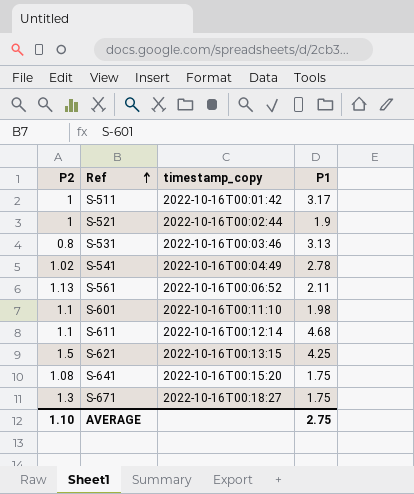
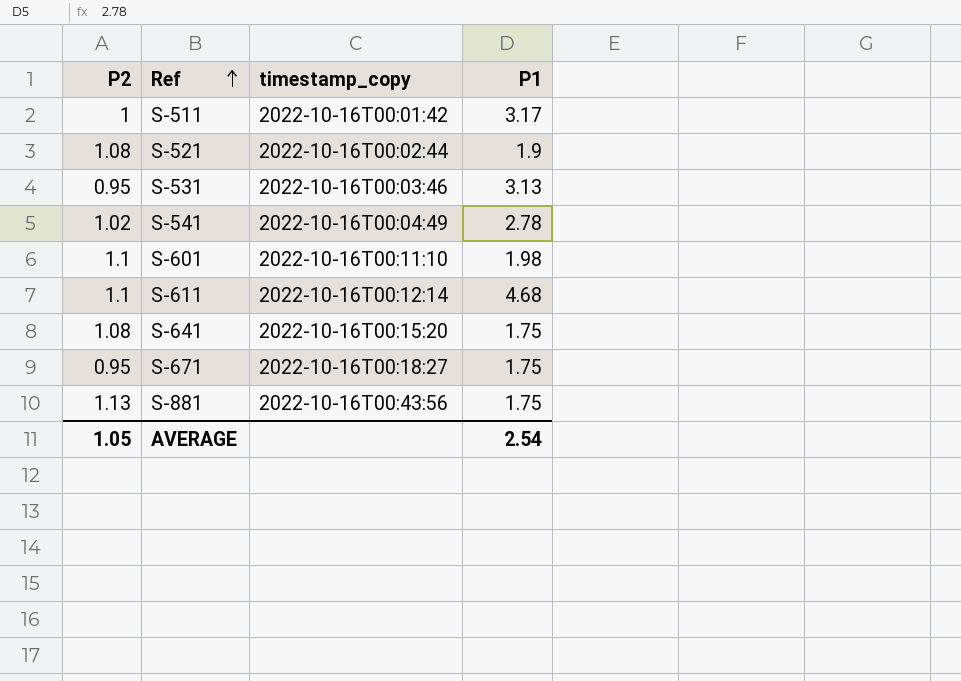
row S-561: 1.13 | 2022-10-16T00:06:52 | 2.11 -> none
row S-621: 1.5 | 2022-10-16T00:13:15 | 4.25 -> none
S-521 | P2: 1 -> 1.08
S-531 | P2: 0.8 -> 0.95
S-671 | P2: 1.3 -> 0.95
row S-881: none -> 1.13 | 2022-10-16T00:43:56 | 1.75
AVERAGE | P2: 1.10 -> 1.05
AVERAGE | P1: 2.75 -> 2.54

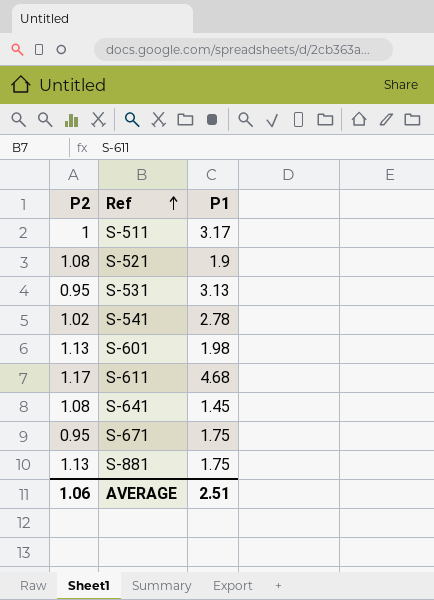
column timestamp_copy | position: 3 -> none
S-601 | P2: 1.1 -> 1.13
S-611 | P2: 1.1 -> 1.17
S-641 | P1: 1.75 -> 1.45
AVERAGE | P2: 1.05 -> 1.06
AVERAGE | P1: 2.54 -> 2.51

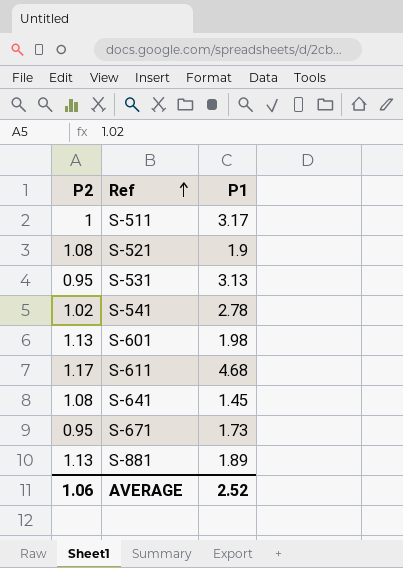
S-671 | P1: 1.75 -> 1.73
S-881 | P1: 1.75 -> 1.89
AVERAGE | P1: 2.51 -> 2.52

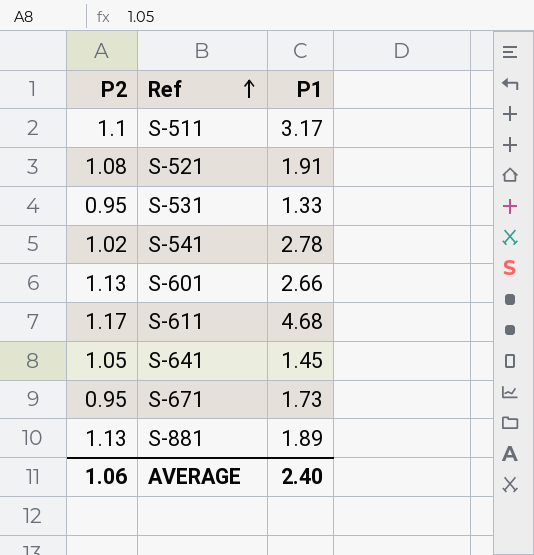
S-511 | P2: 1 -> 1.1
S-521 | P1: 1.9 -> 1.91
S-531 | P1: 3.13 -> 1.33
S-601 | P1: 1.98 -> 2.66
S-641 | P2: 1.08 -> 1.05
AVERAGE | P1: 2.52 -> 2.40

